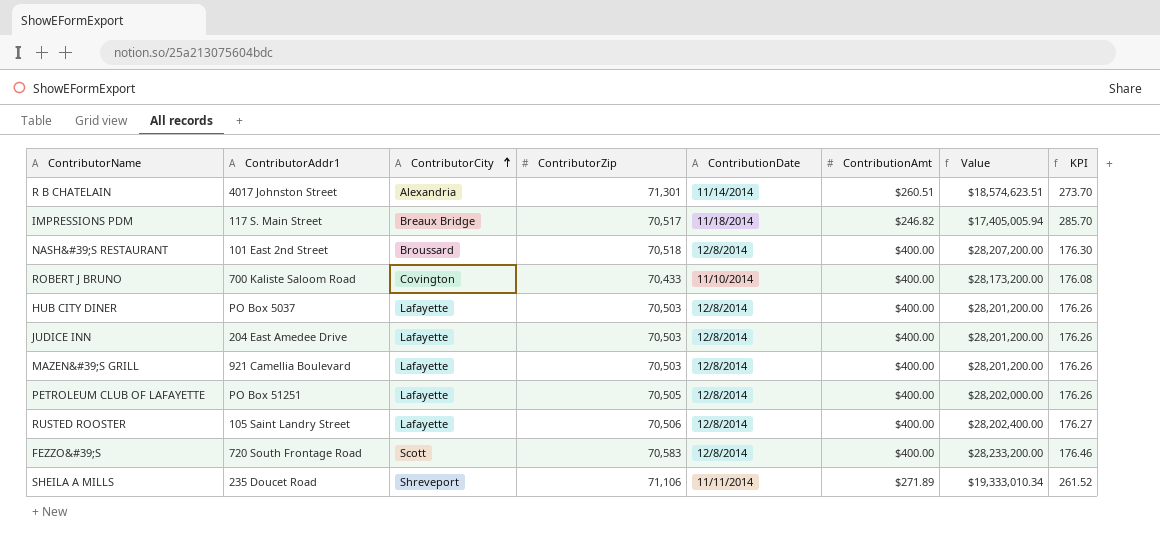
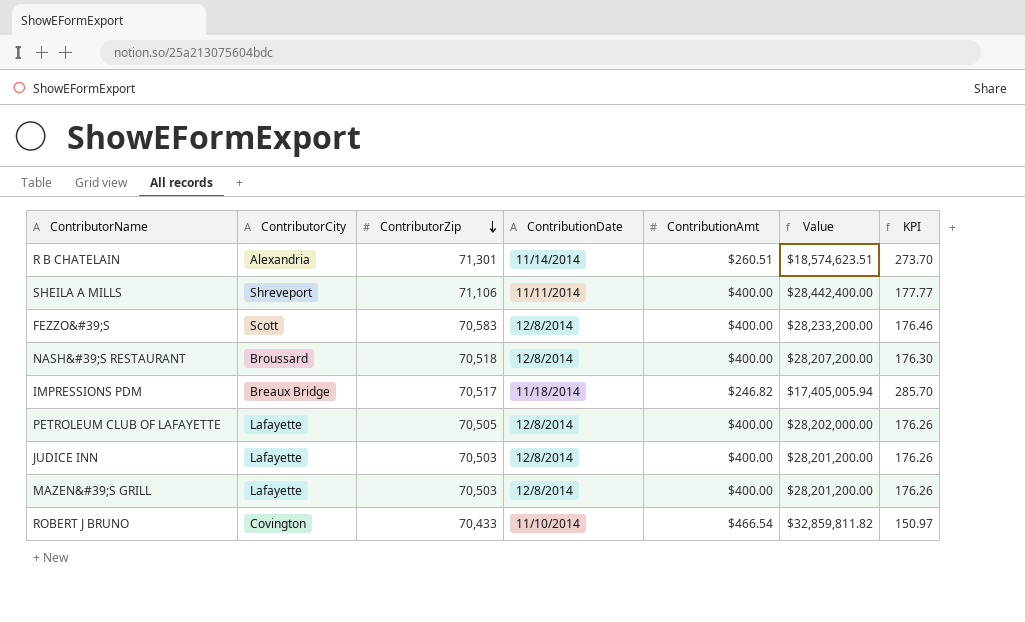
row order: ContributorCity ascending -> ContributorZip descending
column ContributorAddr1 | position: 2 -> none
row HUB CITY DINER: PO Box 5037 | Lafayette | 70,503 | 12/8/2014 | $400.00 | $28,201,200.00 | 176.26 -> none
row RUSTED ROOSTER: 105 Saint Landry Street | Lafayette | 70,506 | 12/8/2014 | $400.00 | $28,202,400.00 | 176.27 -> none
SHEILA A MILLS | ContributionAmt: $271.89 -> $400.00
SHEILA A MILLS | Value: $19,333,010.34 -> $28,442,400.00
SHEILA A MILLS | KPI: 261.52 -> 177.77
ROBERT J BRUNO | ContributionAmt: $400.00 -> $466.54
ROBERT J BRUNO | Value: $28,173,200.00 -> $32,859,811.82
ROBERT J BRUNO | KPI: 176.08 -> 150.97

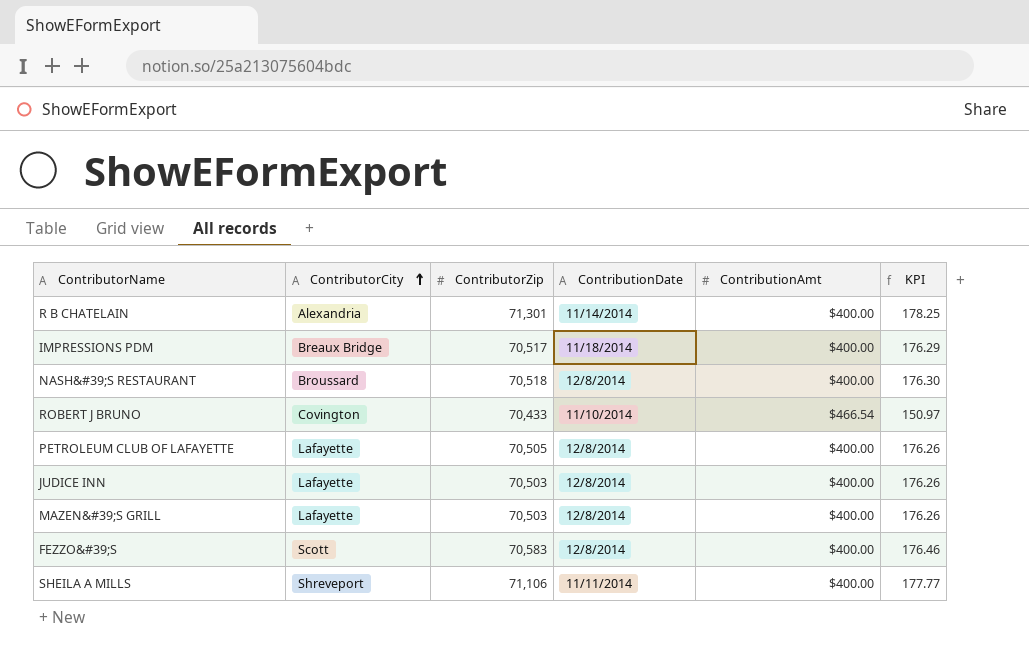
row order: ContributorZip descending -> ContributorCity ascending
column Value | formula: [ContributorZip] * [ContributionAmt] -> none
R B CHATELAIN | ContributionAmt: $260.51 -> $400.00
R B CHATELAIN | KPI: 273.70 -> 178.25
IMPRESSIONS PDM | ContributionAmt: $246.82 -> $400.00
IMPRESSIONS PDM | KPI: 285.70 -> 176.29

